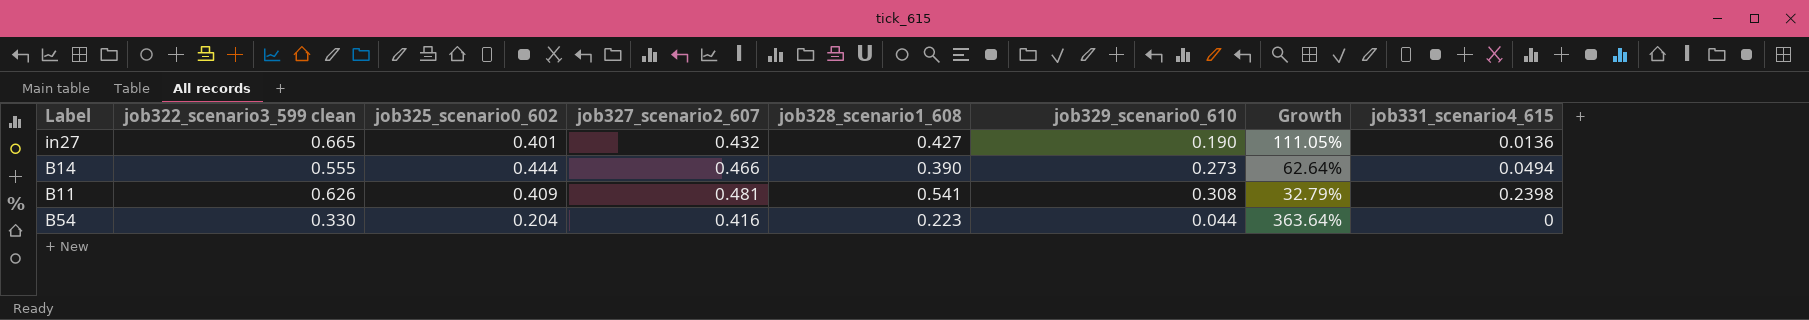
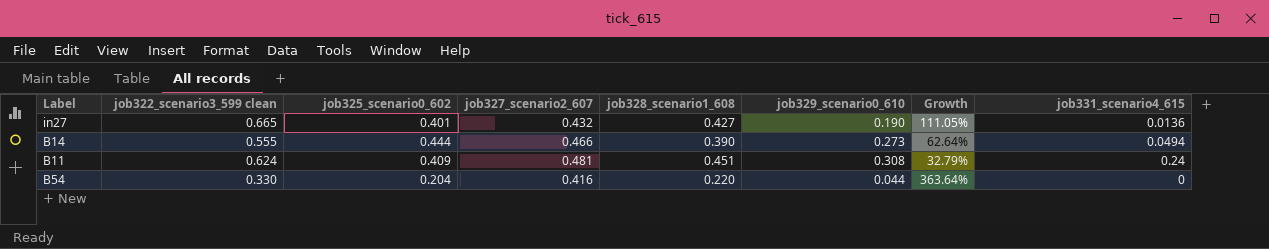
B11 | job322_scenario3_599 clean: 0.626 -> 0.624
B11 | job328_scenario1_608: 0.541 -> 0.451
B11 | job331_scenario4_615: 0.2398 -> 0.24
B54 | job328_scenario1_608: 0.223 -> 0.220

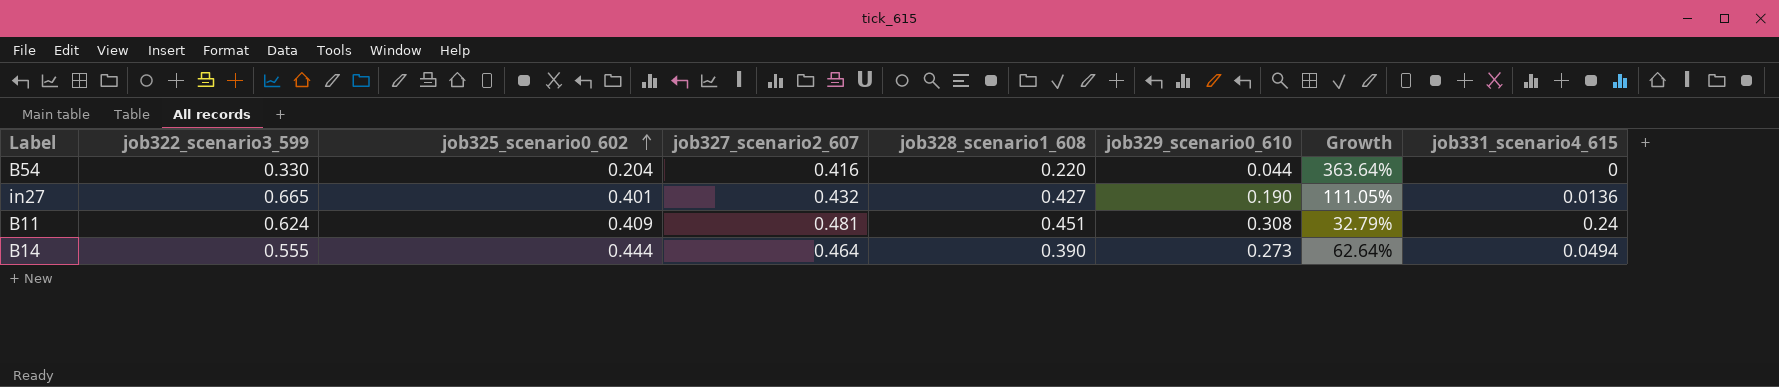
row order: none -> job325_scenario0_602 ascending
column name: job322_scenario3_599 clean -> job322_scenario3_599
B14 | job327_scenario2_607: 0.466 -> 0.464

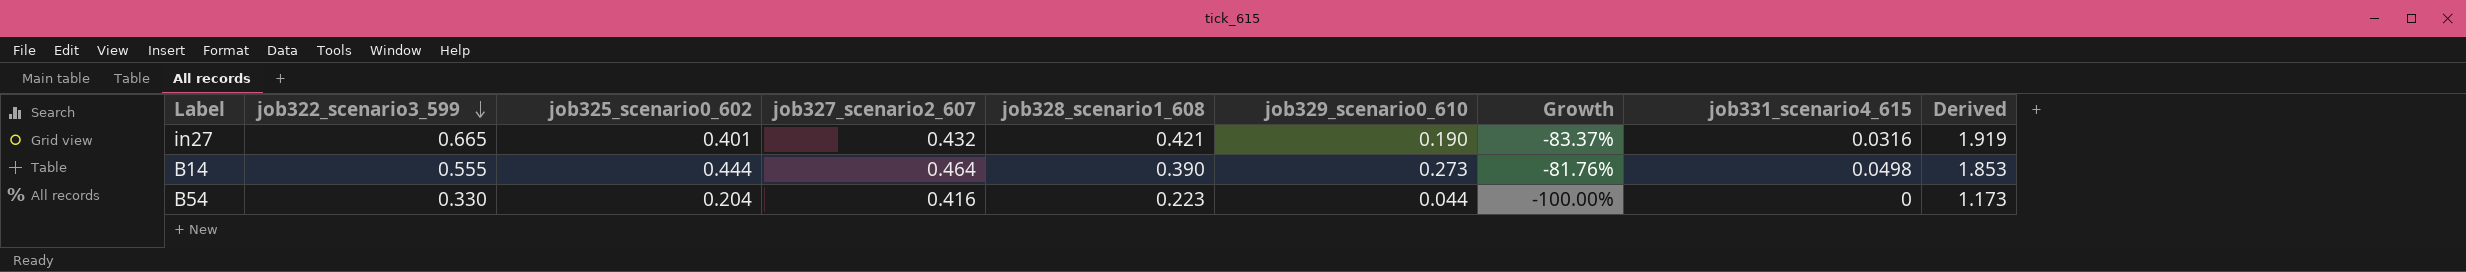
row order: job325_scenario0_602 ascending -> job322_scenario3_599 descending
column Growth | formula: ([job325_scenario0_602] - [job329_scenario0_610]) / [job329_scenario0_610] -> ([job331_scenario4_615] - [job329_scenario0_610]) / [job329_scenario0_610]
column Derived | formula: none -> [job322_scenario3_599] + [job325_scenario0_602] + [job327_scenario2_607] + [job328_scenario1_608]
row B11: 0.624 | 0.409 | 0.481 | 0.451 | 0.308 | 32.79% | 0.24 -> none
in27 | job328_scenario1_608: 0.427 -> 0.421
in27 | job331_scenario4_615: 0.0136 -> 0.0316
B14 | job331_scenario4_615: 0.0494 -> 0.0498
B54 | job328_scenario1_608: 0.220 -> 0.223

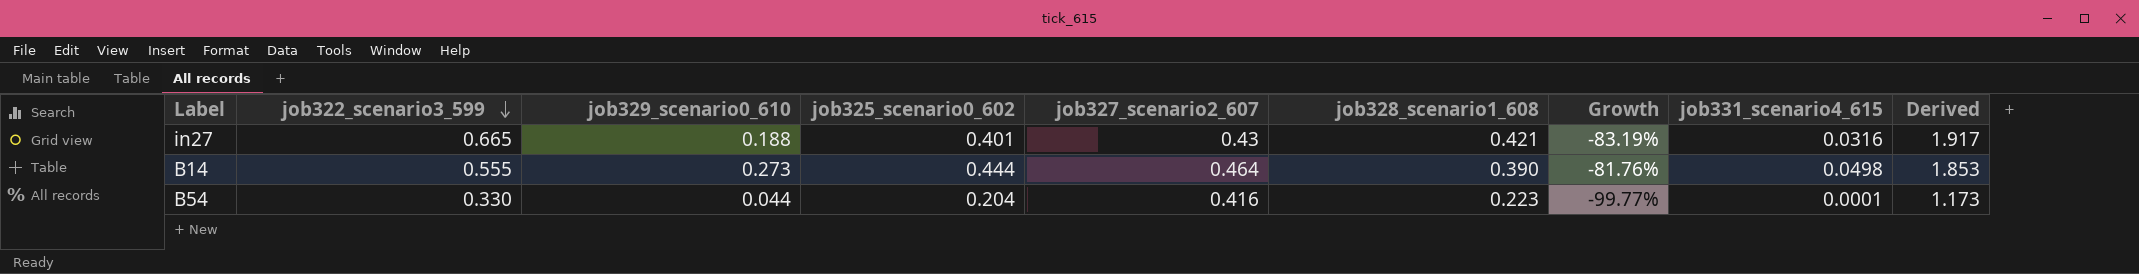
column job329_scenario0_610 | position: 6 -> 3
in27 | job329_scenario0_610: 0.190 -> 0.188
in27 | job327_scenario2_607: 0.432 -> 0.43
in27 | Growth: -83.37% -> -83.19%
in27 | Derived: 1.919 -> 1.917
B54 | Growth: -100.00% -> -99.77%
B54 | job331_scenario4_615: 0 -> 0.0001

